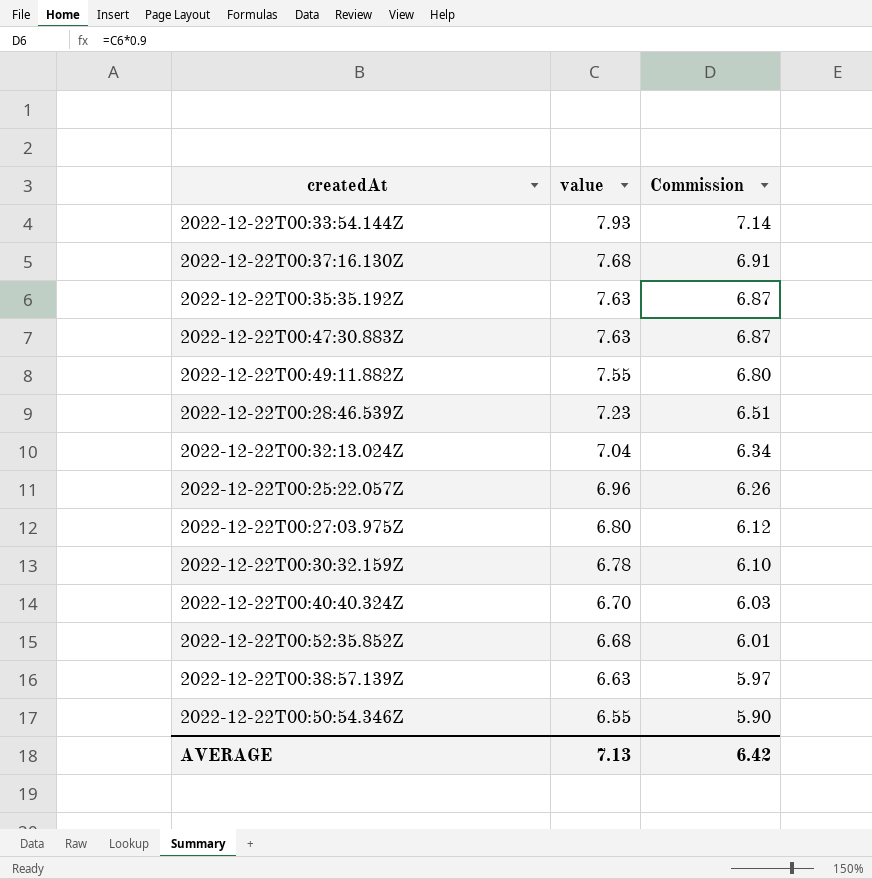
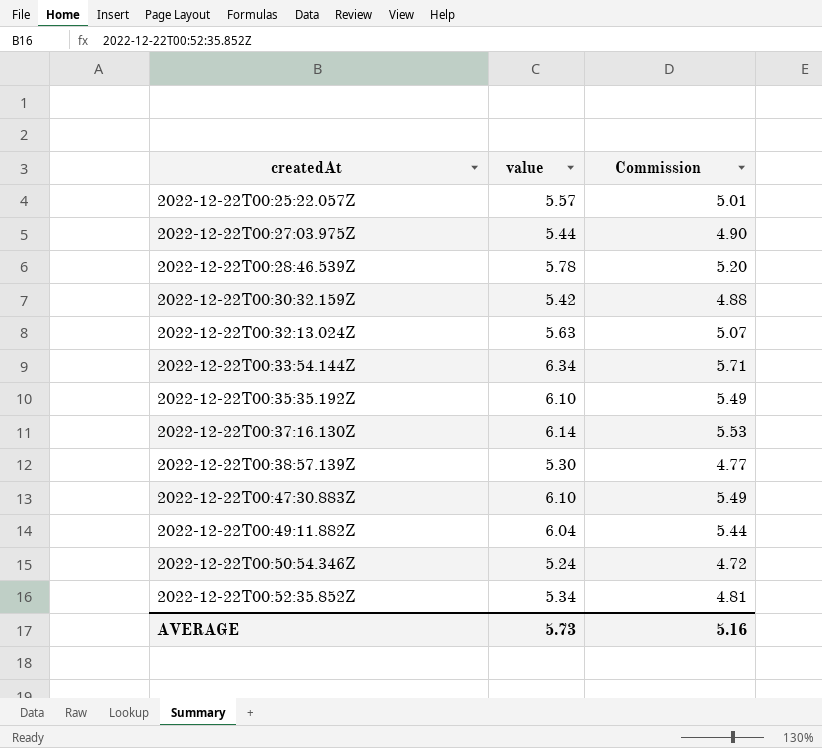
row order: value descending -> createdAt ascending
row 2022-12-22T00:40:40.324Z: 6.70 | 6.03 -> none
2022-12-22T00:25:22.057Z | value: 6.96 -> 5.57
2022-12-22T00:25:22.057Z | Commission: 6.26 -> 5.01
2022-12-22T00:27:03.975Z | value: 6.80 -> 5.44
2022-12-22T00:27:03.975Z | Commission: 6.12 -> 4.90
2022-12-22T00:28:46.539Z | value: 7.23 -> 5.78
2022-12-22T00:28:46.539Z | Commission: 6.51 -> 5.20
2022-12-22T00:30:32.159Z | value: 6.78 -> 5.42
2022-12-22T00:30:32.159Z | Commission: 6.10 -> 4.88
2022-12-22T00:32:13.024Z | value: 7.04 -> 5.63
2022-12-22T00:32:13.024Z | Commission: 6.34 -> 5.07
2022-12-22T00:33:54.144Z | value: 7.93 -> 6.34
2022-12-22T00:33:54.144Z | Commission: 7.14 -> 5.71
2022-12-22T00:35:35.192Z | value: 7.63 -> 6.10
2022-12-22T00:35:35.192Z | Commission: 6.87 -> 5.49
2022-12-22T00:37:16.130Z | value: 7.68 -> 6.14
2022-12-22T00:37:16.130Z | Commission: 6.91 -> 5.53
2022-12-22T00:38:57.139Z | value: 6.63 -> 5.30
2022-12-22T00:38:57.139Z | Commission: 5.97 -> 4.77
2022-12-22T00:47:30.883Z | value: 7.63 -> 6.10
2022-12-22T00:47:30.883Z | Commission: 6.87 -> 5.49
2022-12-22T00:49:11.882Z | value: 7.55 -> 6.04
2022-12-22T00:49:11.882Z | Commission: 6.80 -> 5.44
2022-12-22T00:50:54.346Z | value: 6.55 -> 5.24
2022-12-22T00:50:54.346Z | Commission: 5.90 -> 4.72
2022-12-22T00:52:35.852Z | value: 6.68 -> 5.34
2022-12-22T00:52:35.852Z | Commission: 6.01 -> 4.81
AVERAGE | value: 7.13 -> 5.73
AVERAGE | Commission: 6.42 -> 5.16

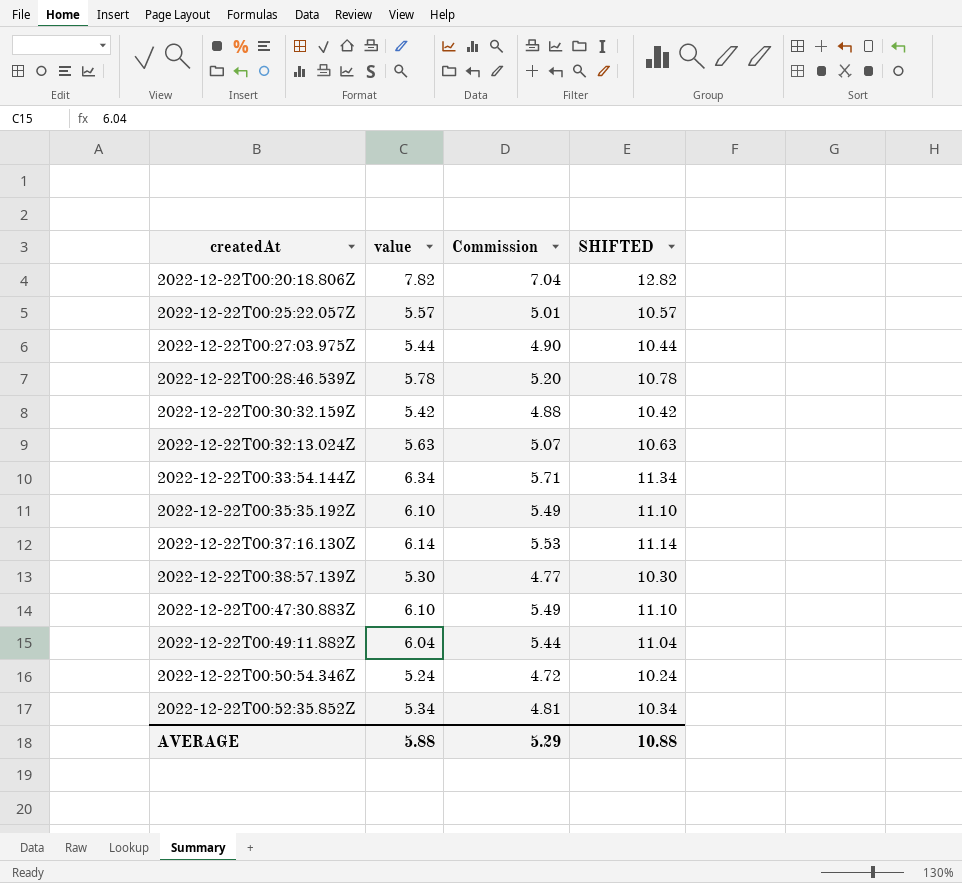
column SHIFTED | formula: none -> [value] + 5
row 2022-12-22T00:20:18.806Z: none -> 7.82 | 7.04 | 12.82
AVERAGE | value: 5.73 -> 5.88
AVERAGE | Commission: 5.16 -> 5.29

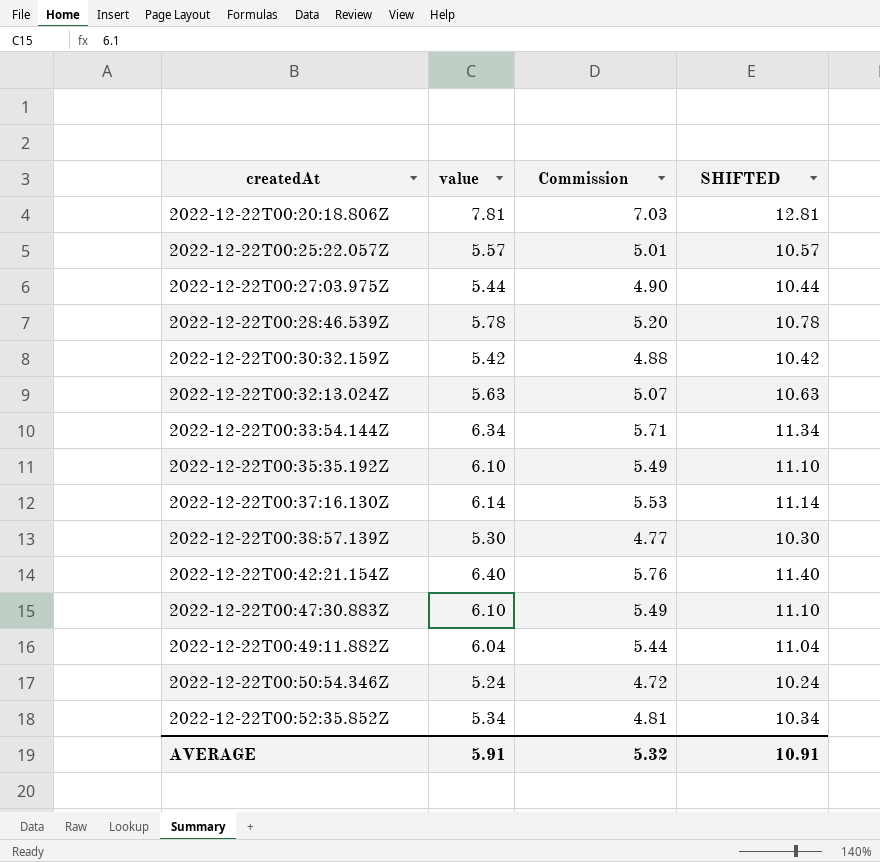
2022-12-22T00:20:18.806Z | value: 7.82 -> 7.81
2022-12-22T00:20:18.806Z | Commission: 7.04 -> 7.03
2022-12-22T00:20:18.806Z | SHIFTED: 12.82 -> 12.81
row 2022-12-22T00:42:21.154Z: none -> 6.40 | 5.76 | 11.40
AVERAGE | value: 5.88 -> 5.91
AVERAGE | Commission: 5.29 -> 5.32
AVERAGE | SHIFTED: 10.88 -> 10.91

